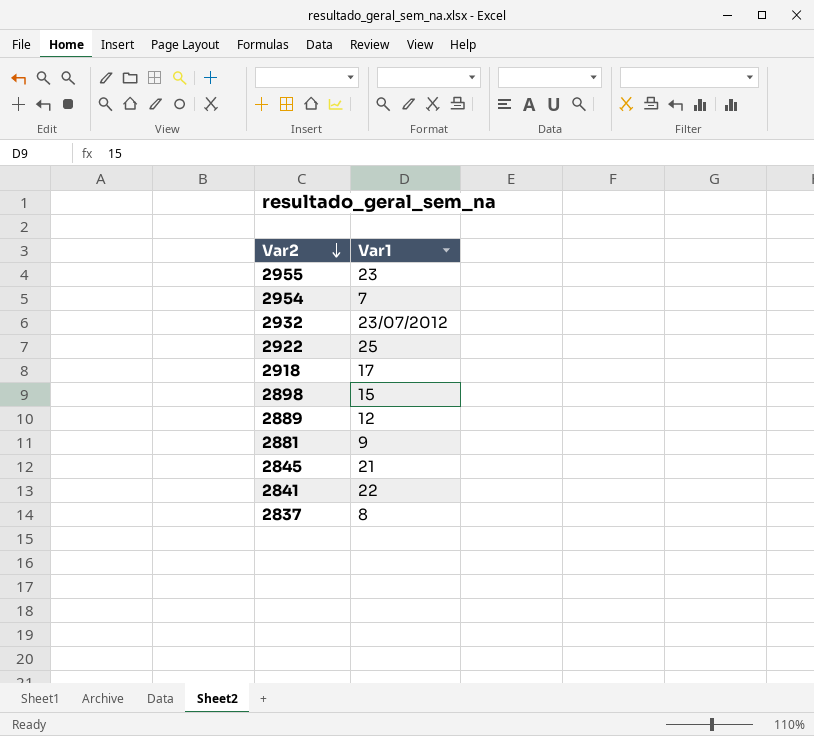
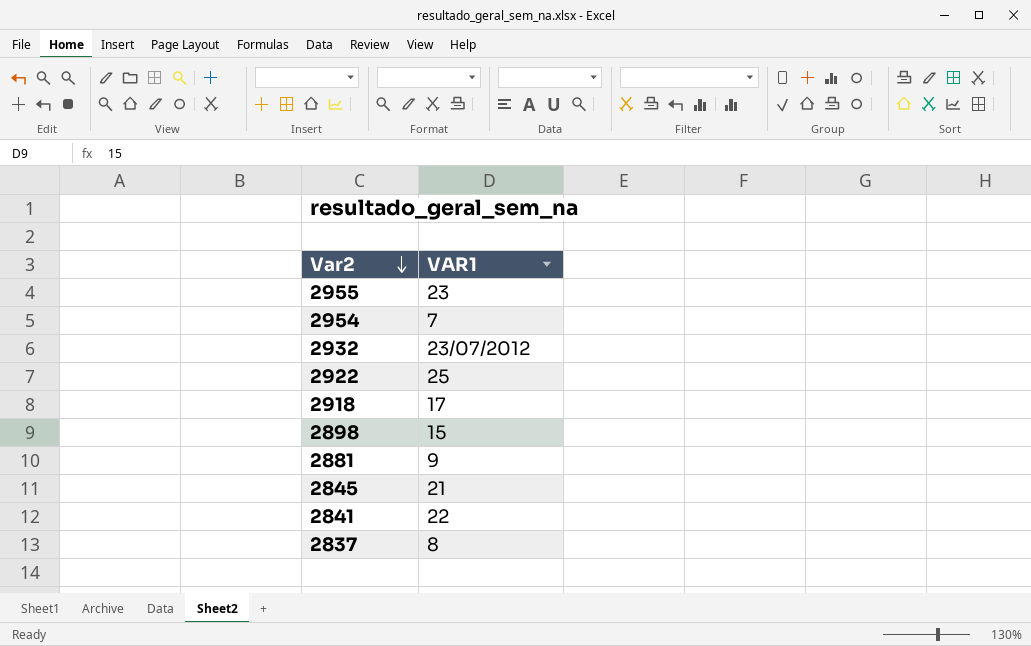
column name: Var1 -> VAR1
row 2889: 12 -> none

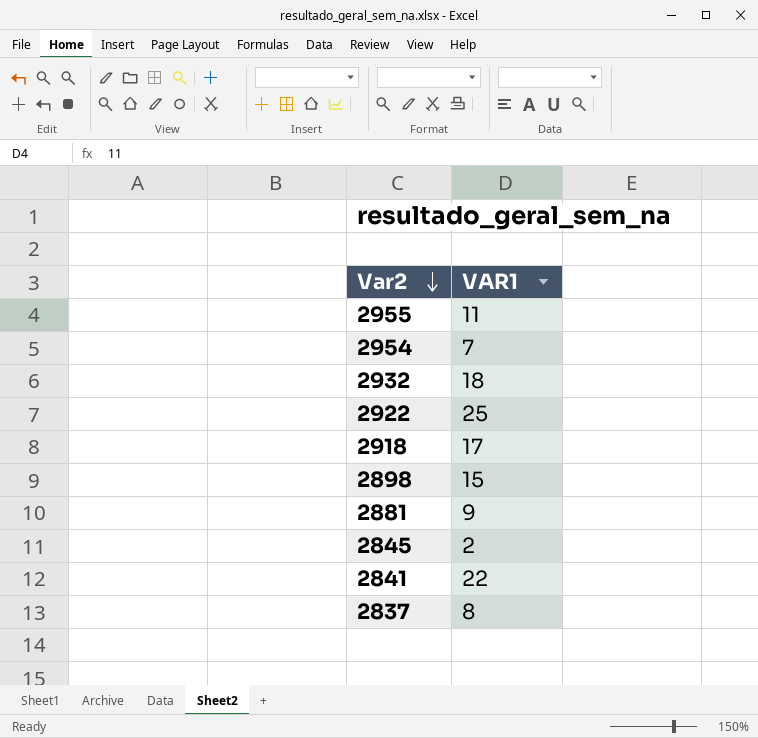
2955 | VAR1: 23 -> 11
2932 | VAR1: 23/07/2012 -> 18
2845 | VAR1: 21 -> 2

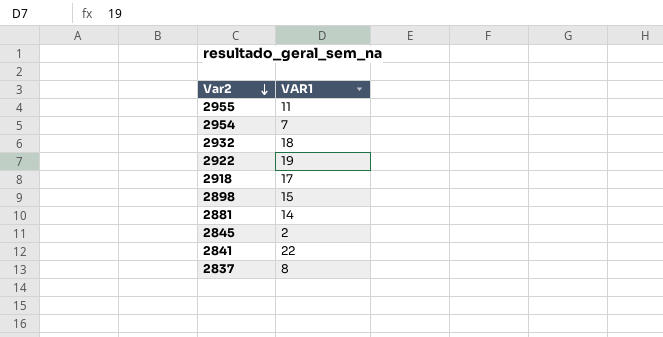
2922 | VAR1: 25 -> 19
2881 | VAR1: 9 -> 14

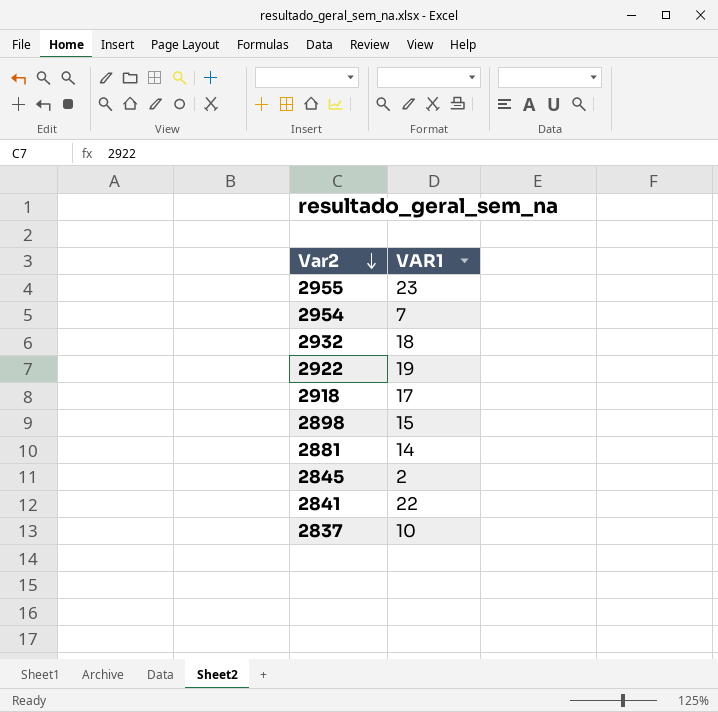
2955 | VAR1: 11 -> 23
2837 | VAR1: 8 -> 10

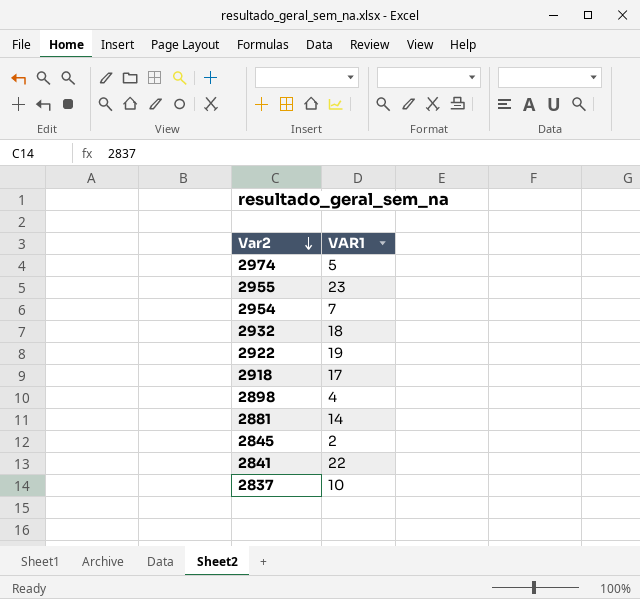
row 2974: none -> 5
2898 | VAR1: 15 -> 4

